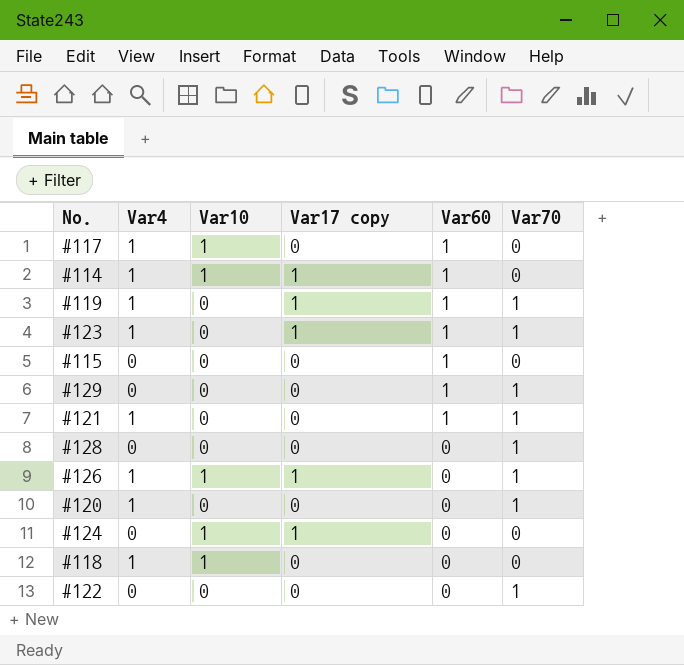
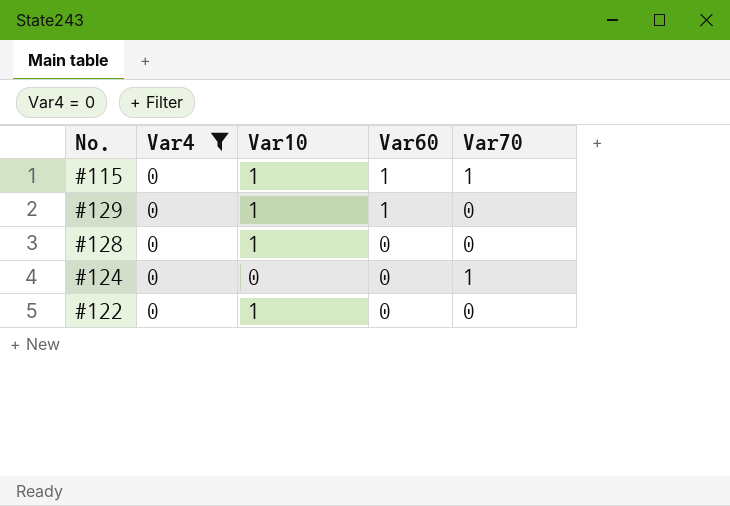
filter: none -> Var4 = 0
column Var17 copy | position: 4 -> none
#115 | Var10: 0 -> 1
#115 | Var70: 0 -> 1
#129 | Var10: 0 -> 1
#129 | Var70: 1 -> 0
#128 | Var10: 0 -> 1
#128 | Var70: 1 -> 0
#124 | Var10: 1 -> 0
#124 | Var70: 0 -> 1
#122 | Var10: 0 -> 1
#122 | Var70: 1 -> 0

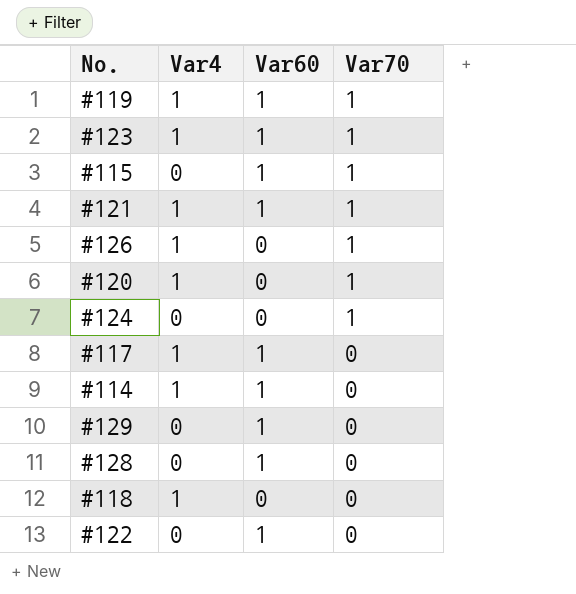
filter: Var4 = 0 -> none
row order: Var60 descending -> Var70 descending
column Var10 | position: 3 -> none
#128 | Var60: 0 -> 1
#122 | Var60: 0 -> 1

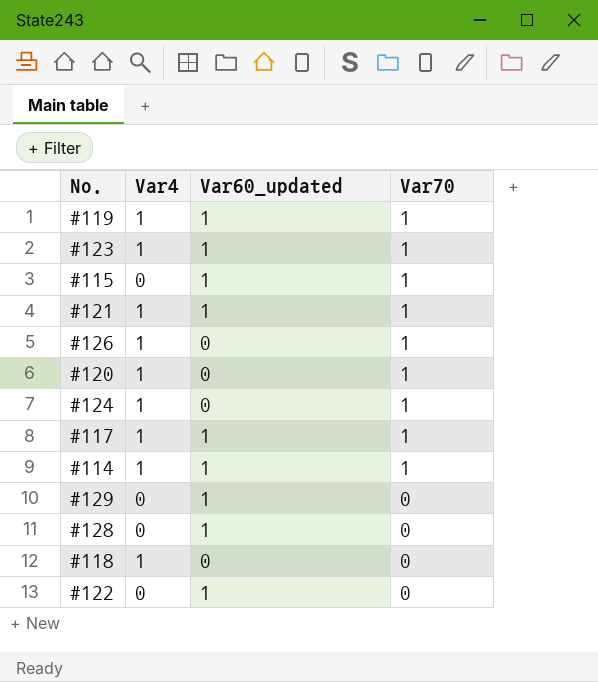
column name: Var60 -> Var60_updated
#124 | Var4: 0 -> 1
#117 | Var70: 0 -> 1
#114 | Var70: 0 -> 1

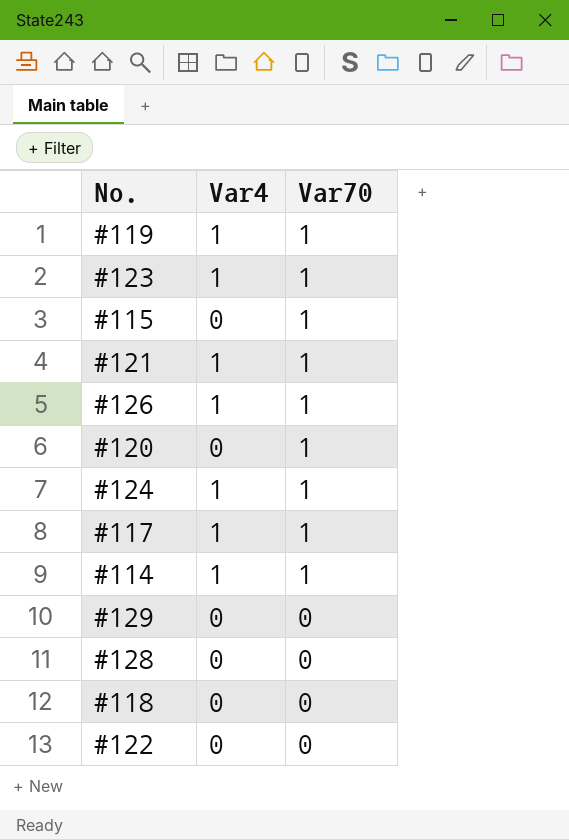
column Var60_updated | position: 3 -> none
#120 | Var4: 1 -> 0
#118 | Var4: 1 -> 0

